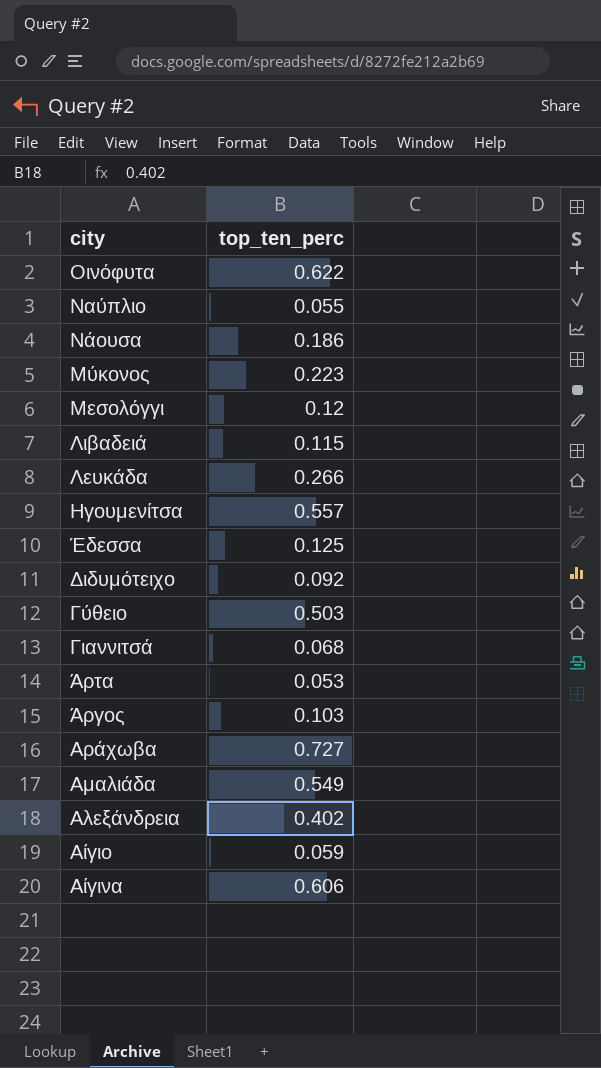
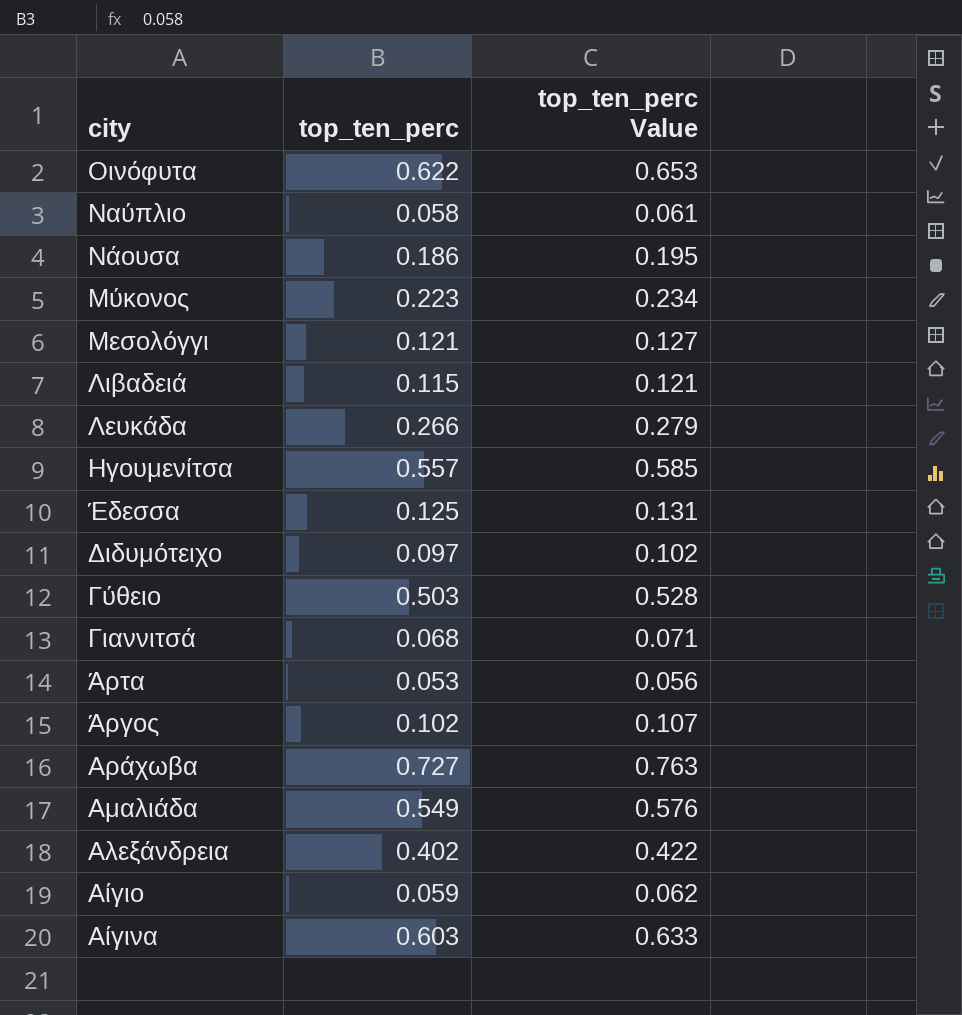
column top_ten_perc Value | formula: none -> [top_ten_perc] * 1.05
Ναύπλιο | top_ten_perc: 0.055 -> 0.058
Μεσολόγγι | top_ten_perc: 0.12 -> 0.121
Διδυμότειχο | top_ten_perc: 0.092 -> 0.097
Άργος | top_ten_perc: 0.103 -> 0.102
Αίγινα | top_ten_perc: 0.606 -> 0.603

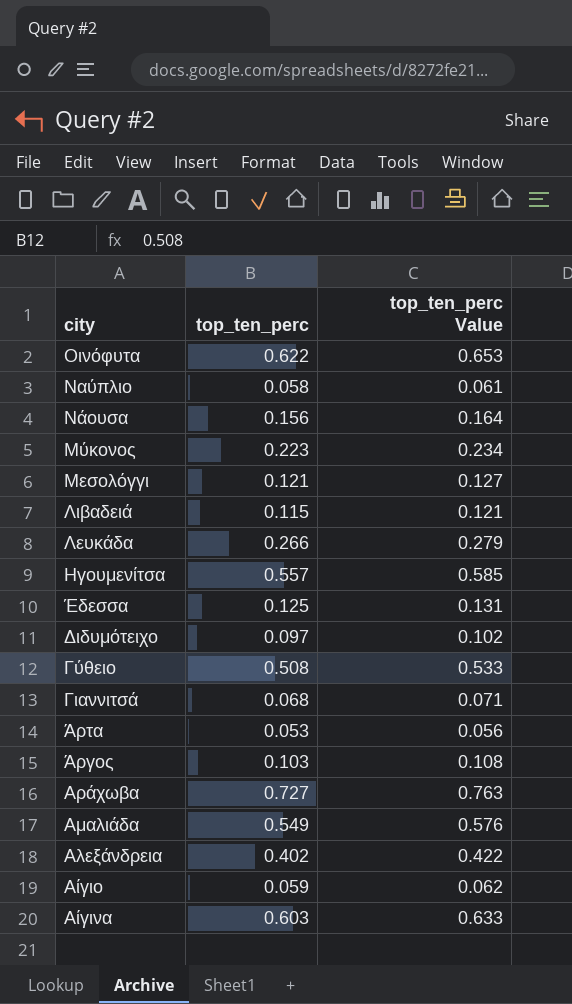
Νάουσα | top_ten_perc: 0.186 -> 0.156
Νάουσα | top_ten_perc Value: 0.195 -> 0.164
Γύθειο | top_ten_perc: 0.503 -> 0.508
Γύθειο | top_ten_perc Value: 0.528 -> 0.533
Άργος | top_ten_perc: 0.102 -> 0.103
Άργος | top_ten_perc Value: 0.107 -> 0.108

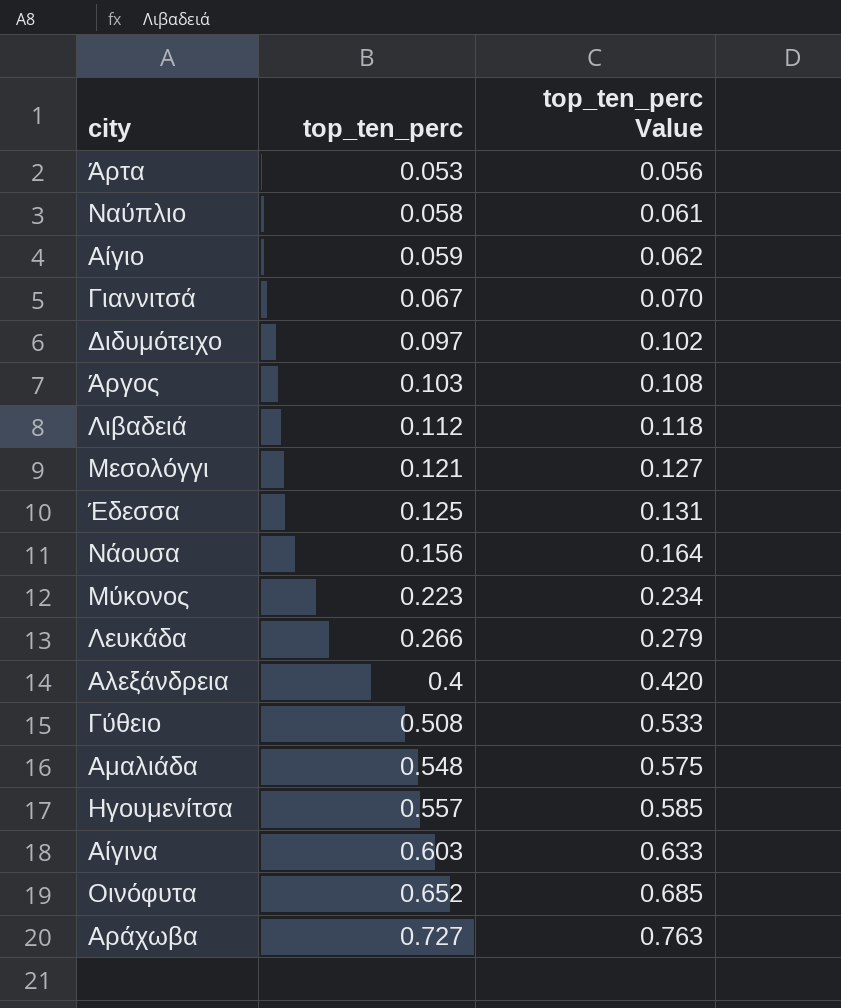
row order: city descending -> top_ten_perc ascending
Γιαννιτσά | top_ten_perc: 0.068 -> 0.067
Γιαννιτσά | top_ten_perc Value: 0.071 -> 0.070
Λιβαδειά | top_ten_perc: 0.115 -> 0.112
Λιβαδειά | top_ten_perc Value: 0.121 -> 0.118
Αλεξάνδρεια | top_ten_perc: 0.402 -> 0.4
Αλεξάνδρεια | top_ten_perc Value: 0.422 -> 0.420
Αμαλιάδα | top_ten_perc: 0.549 -> 0.548
Αμαλιάδα | top_ten_perc Value: 0.576 -> 0.575
Οινόφυτα | top_ten_perc: 0.622 -> 0.652
Οινόφυτα | top_ten_perc Value: 0.653 -> 0.685

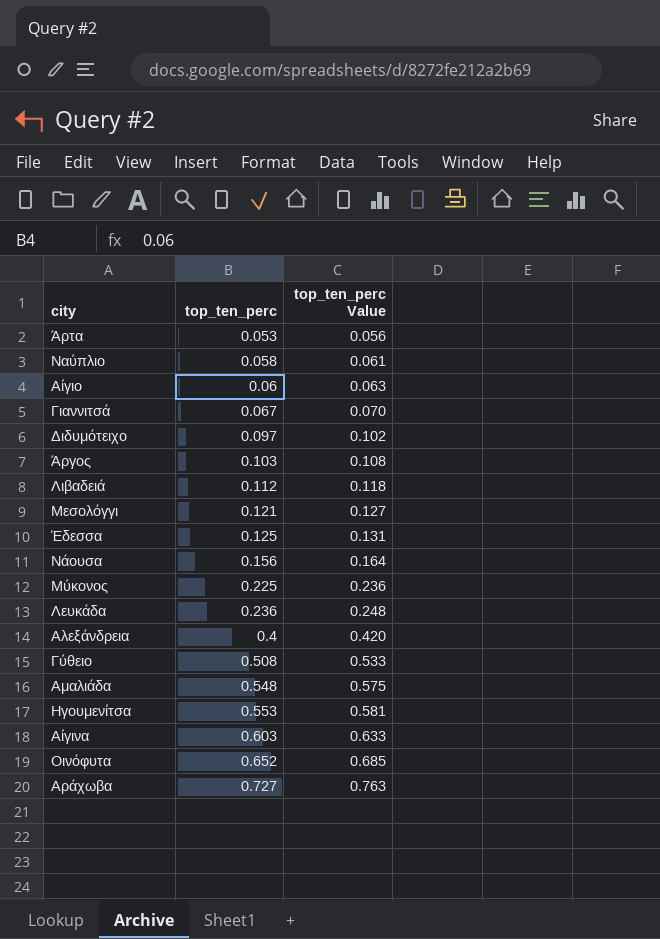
Αίγιο | top_ten_perc: 0.059 -> 0.06
Αίγιο | top_ten_perc Value: 0.062 -> 0.063
Μύκονος | top_ten_perc: 0.223 -> 0.225
Μύκονος | top_ten_perc Value: 0.234 -> 0.236
Λευκάδα | top_ten_perc: 0.266 -> 0.236
Λευκάδα | top_ten_perc Value: 0.279 -> 0.248
Ηγουμενίτσα | top_ten_perc: 0.557 -> 0.553
Ηγουμενίτσα | top_ten_perc Value: 0.585 -> 0.581

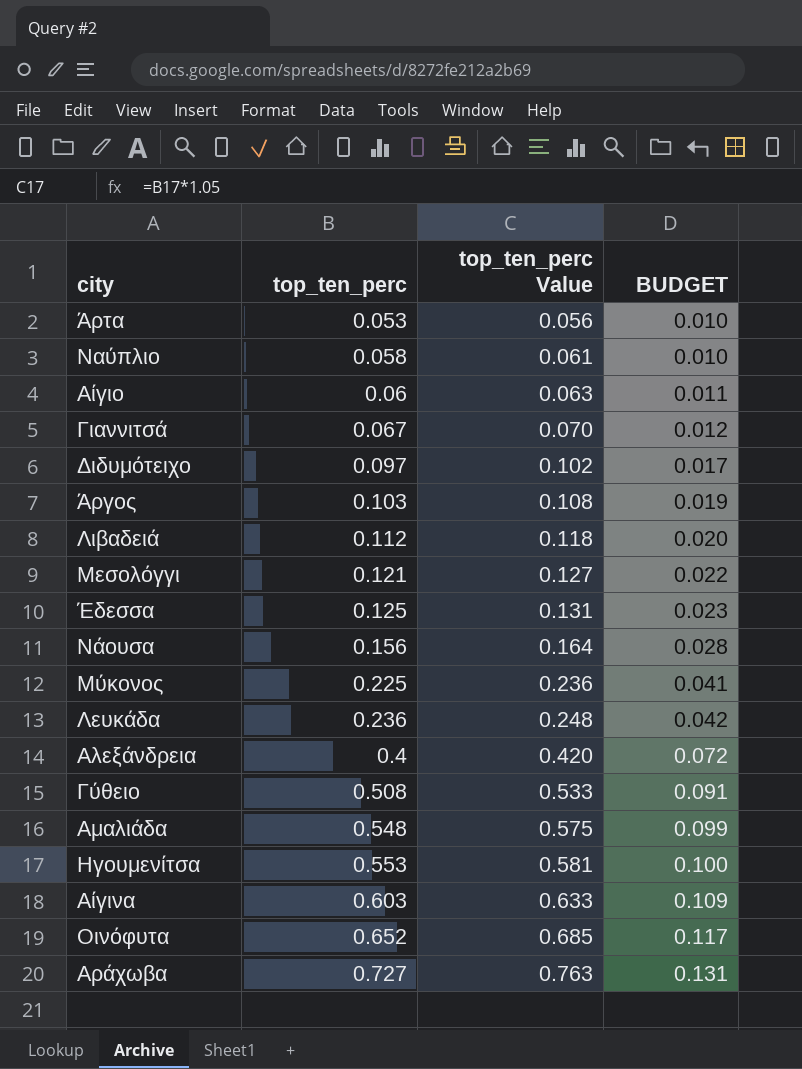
column BUDGET | formula: none -> [top_ten_perc] * 0.18

